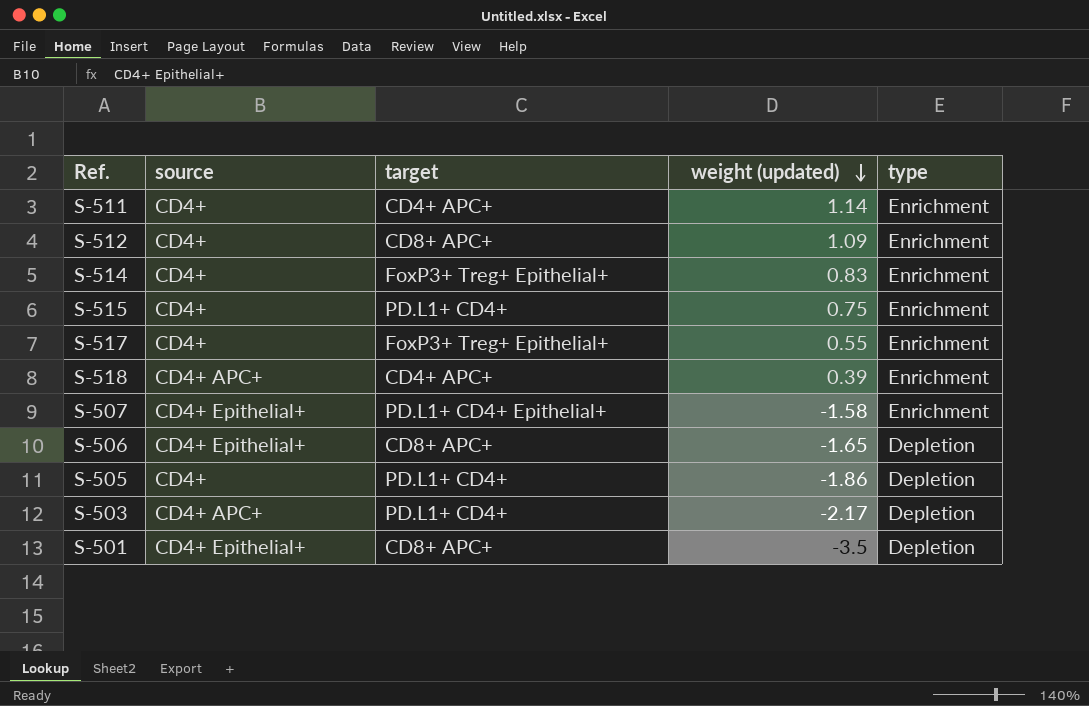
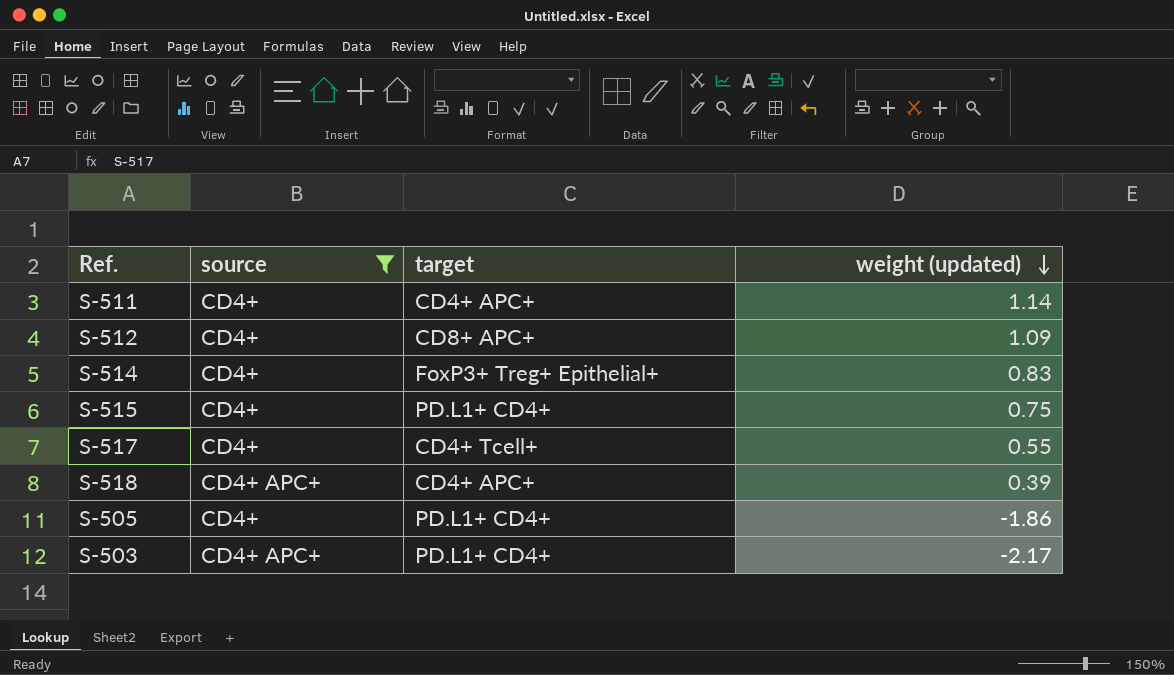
filter: none -> source != CD4+ Epithelial+
column type | position: 5 -> none
S-517 | target: FoxP3+ Treg+ Epithelial+ -> CD4+ Tcell+

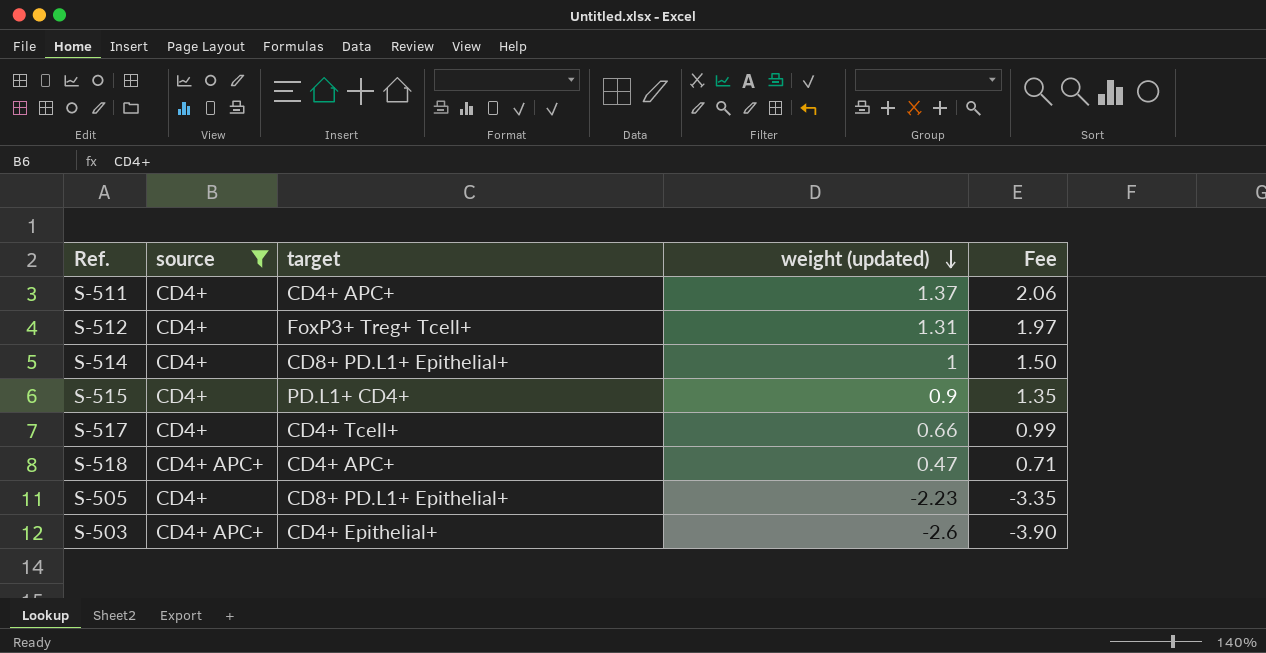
column Fee | formula: none -> [weight (updated)] * 1.5
S-511 | weight (updated): 1.14 -> 1.37
S-512 | target: CD8+ APC+ -> FoxP3+ Treg+ Tcell+
S-512 | weight (updated): 1.09 -> 1.31
S-514 | target: FoxP3+ Treg+ Epithelial+ -> CD8+ PD.L1+ Epithelial+
S-514 | weight (updated): 0.83 -> 1
S-515 | weight (updated): 0.75 -> 0.9
S-517 | weight (updated): 0.55 -> 0.66
S-518 | weight (updated): 0.39 -> 0.47
S-505 | target: PD.L1+ CD4+ -> CD8+ PD.L1+ Epithelial+
S-505 | weight (updated): -1.86 -> -2.23
S-503 | target: PD.L1+ CD4+ -> CD4+ Epithelial+
S-503 | weight (updated): -2.17 -> -2.6

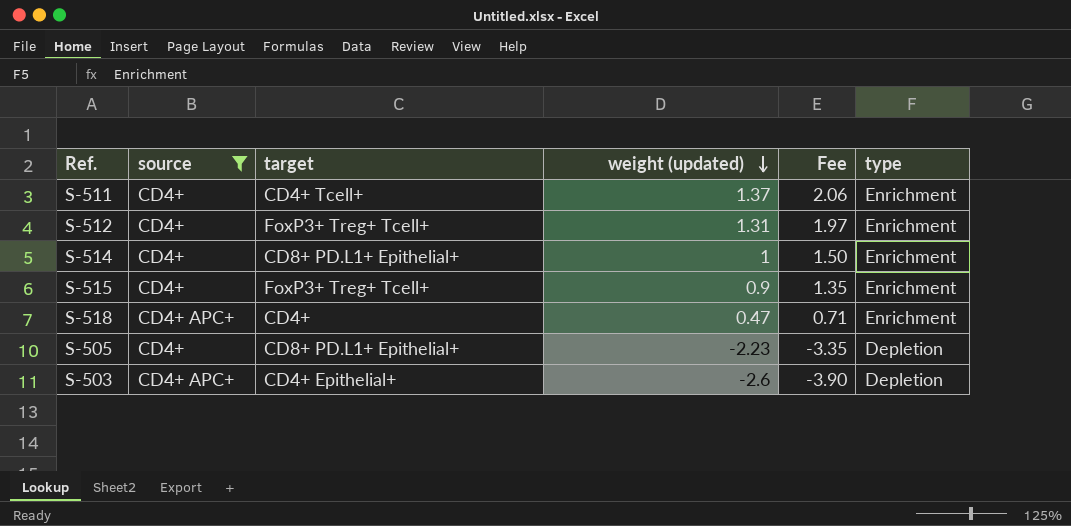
column type | position: none -> 6
row S-517: CD4+ | CD4+ Tcell+ | 0.66 | 0.99 -> none
S-511 | target: CD4+ APC+ -> CD4+ Tcell+
S-515 | target: PD.L1+ CD4+ -> FoxP3+ Treg+ Tcell+
S-518 | target: CD4+ APC+ -> CD4+

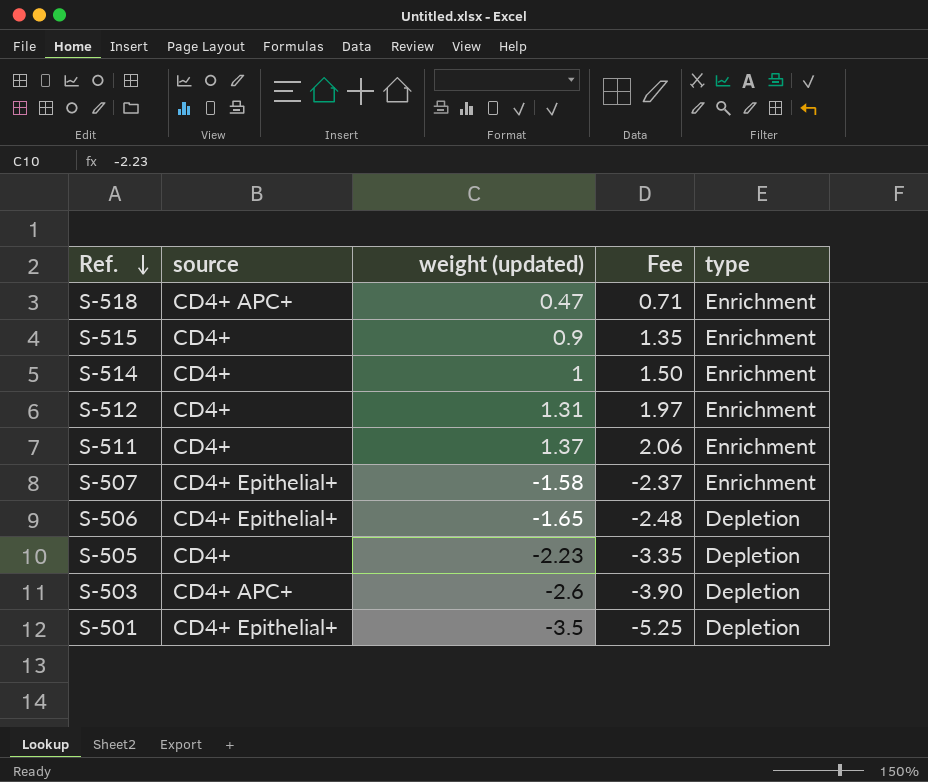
filter: source != CD4+ Epithelial+ -> none
row order: weight (updated) descending -> Ref. descending
column target | position: 3 -> none

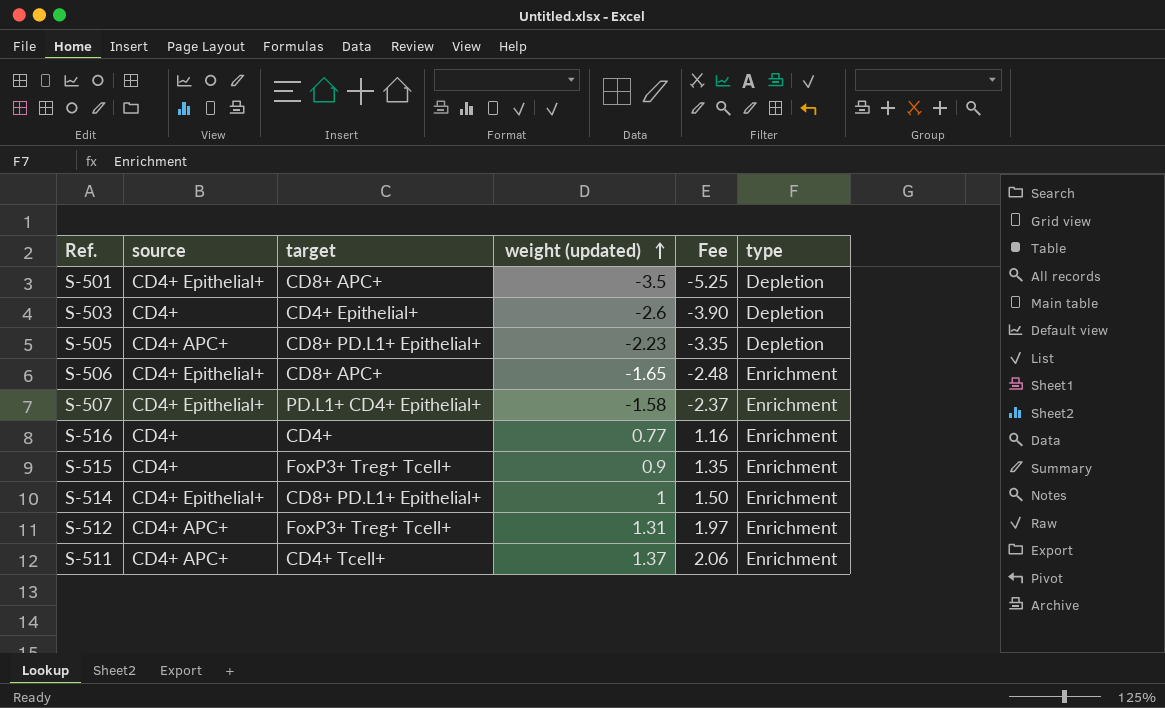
row order: Ref. descending -> weight (updated) ascending
column target | position: none -> 3
row S-518: CD4+ APC+ | 0.47 | 0.71 | Enrichment -> none
S-503 | source: CD4+ APC+ -> CD4+
S-505 | source: CD4+ -> CD4+ APC+
S-506 | type: Depletion -> Enrichment
row S-516: none -> CD4+ | CD4+ | 0.77 | 1.16 | Enrichment
S-514 | source: CD4+ -> CD4+ Epithelial+
S-512 | source: CD4+ -> CD4+ APC+
S-511 | source: CD4+ -> CD4+ APC+

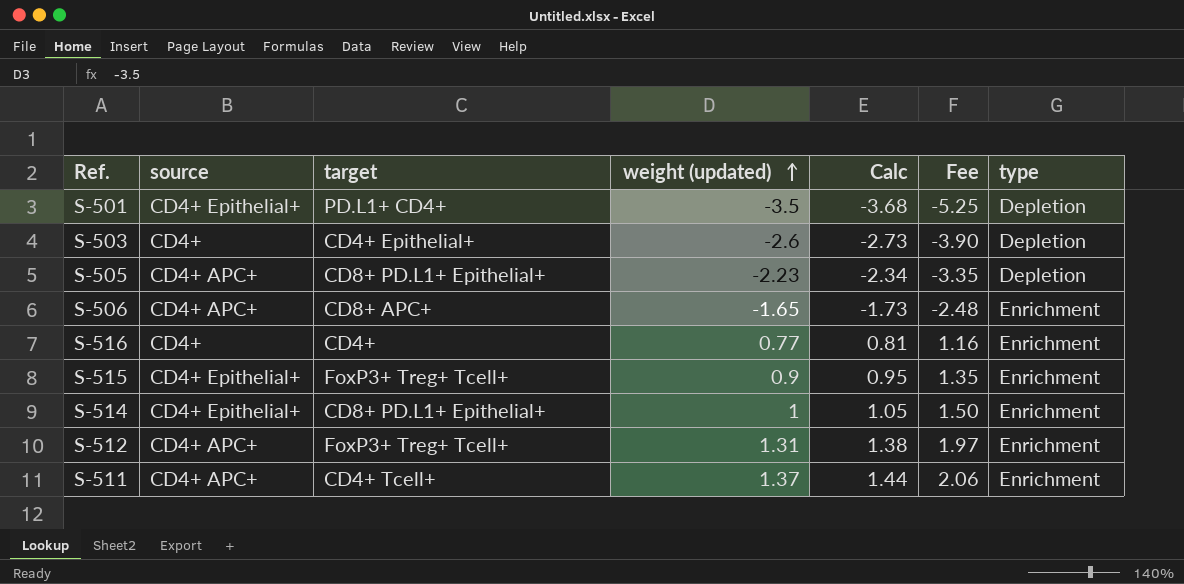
column Calc | formula: none -> [weight (updated)] * 1.05
row S-507: CD4+ Epithelial+ | PD.L1+ CD4+ Epithelial+ | -1.58 | -2.37 | Enrichment -> none
S-501 | target: CD8+ APC+ -> PD.L1+ CD4+
S-506 | source: CD4+ Epithelial+ -> CD4+ APC+
S-515 | source: CD4+ -> CD4+ Epithelial+

